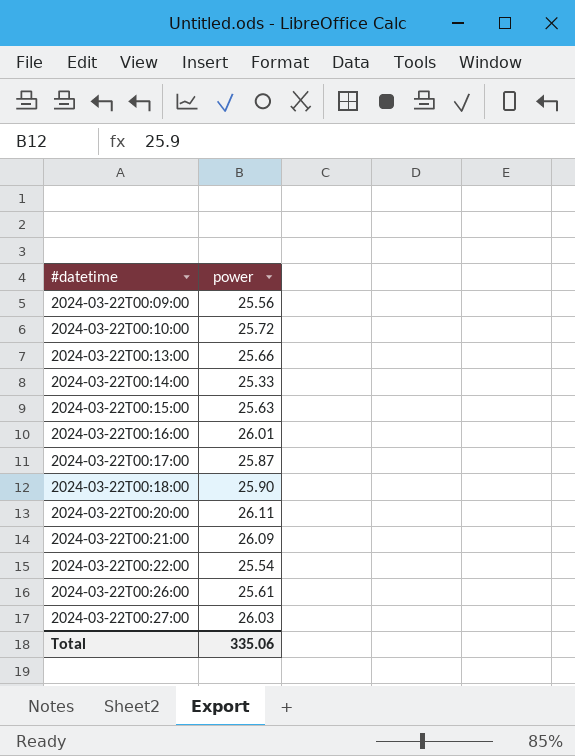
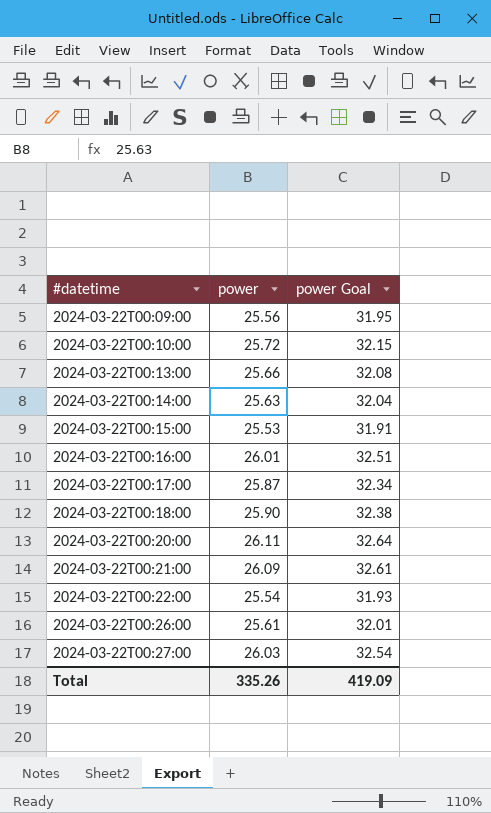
column power Goal | formula: none -> [power] * 1.25
2024-03-22T00:14:00 | power: 25.33 -> 25.63
2024-03-22T00:15:00 | power: 25.63 -> 25.53
Total | power: 335.06 -> 335.26

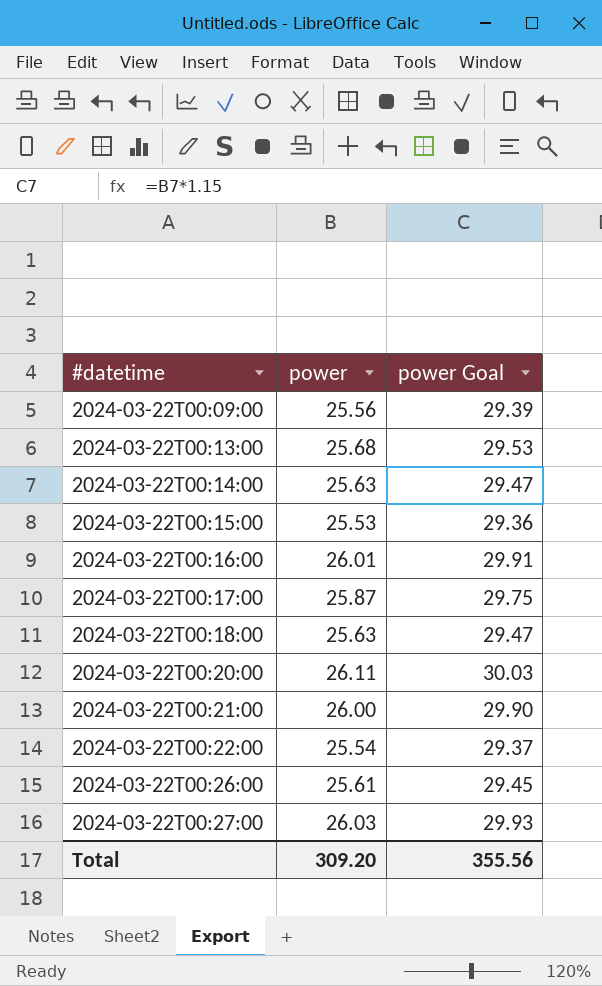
column power Goal | formula: [power] * 1.25 -> [power] * 1.15
row 2024-03-22T00:10:00: 25.72 | 32.15 -> none
2024-03-22T00:13:00 | power: 25.66 -> 25.68
2024-03-22T00:18:00 | power: 25.90 -> 25.63
2024-03-22T00:21:00 | power: 26.09 -> 26.00
Total | power: 335.26 -> 309.20
Total | power Goal: 419.09 -> 355.56

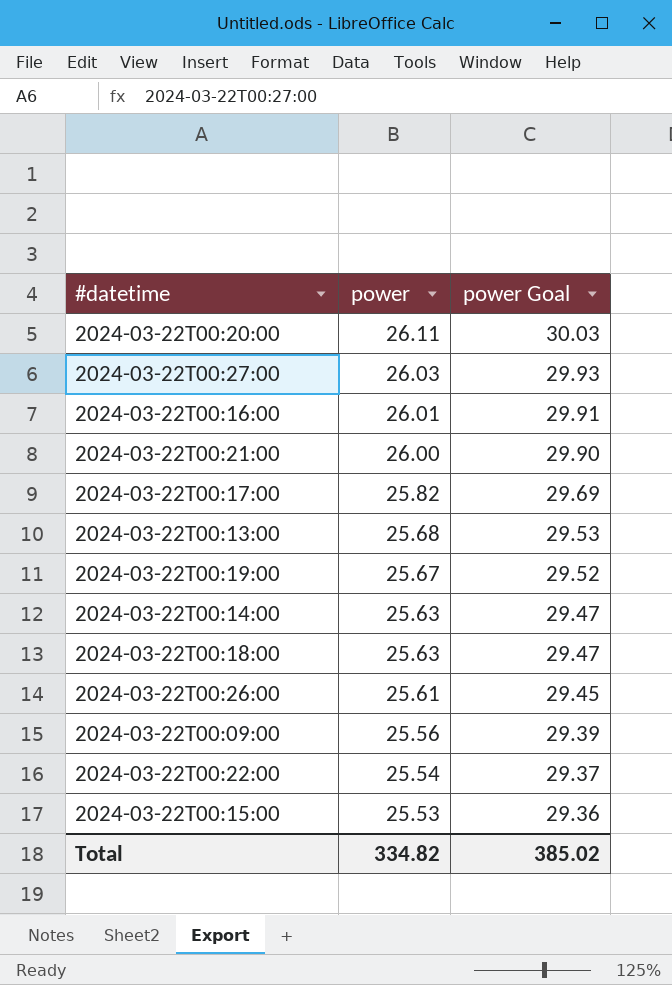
row order: #datetime ascending -> power descending
2024-03-22T00:17:00 | power: 25.87 -> 25.82
2024-03-22T00:17:00 | power Goal: 29.75 -> 29.69
row 2024-03-22T00:19:00: none -> 25.67 | 29.52
Total | power: 309.20 -> 334.82
Total | power Goal: 355.56 -> 385.02

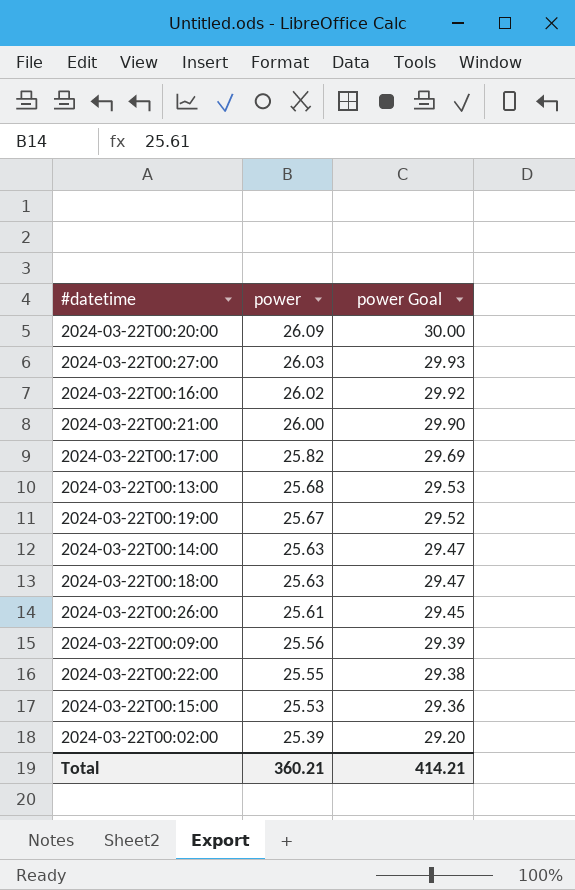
2024-03-22T00:20:00 | power: 26.11 -> 26.09
2024-03-22T00:20:00 | power Goal: 30.03 -> 30.00
2024-03-22T00:16:00 | power: 26.01 -> 26.02
2024-03-22T00:16:00 | power Goal: 29.91 -> 29.92
2024-03-22T00:22:00 | power: 25.54 -> 25.55
2024-03-22T00:22:00 | power Goal: 29.37 -> 29.38
row 2024-03-22T00:02:00: none -> 25.39 | 29.20
Total | power: 334.82 -> 360.21
Total | power Goal: 385.02 -> 414.21

